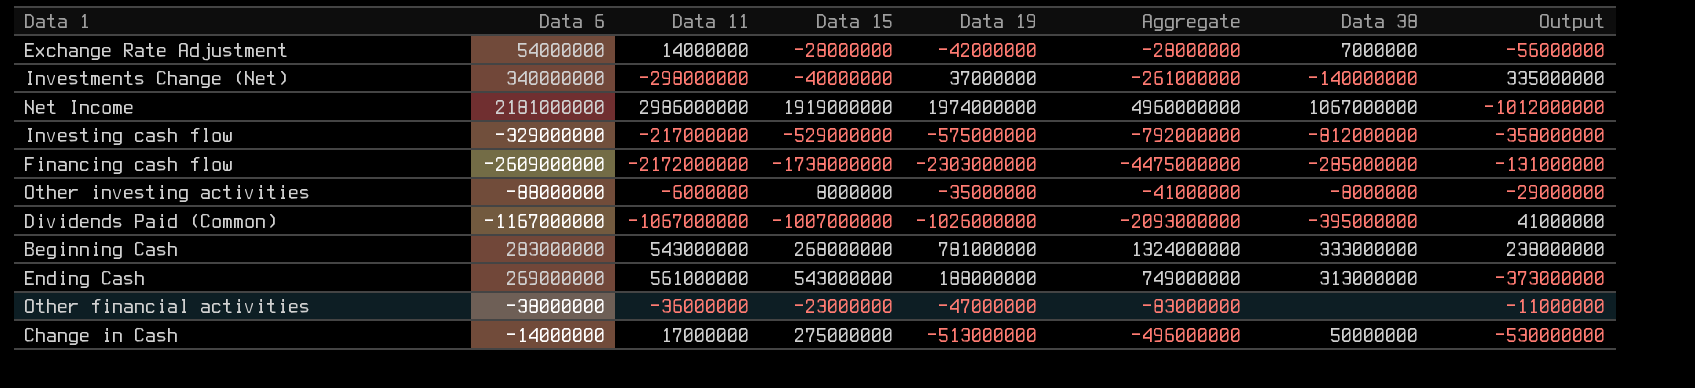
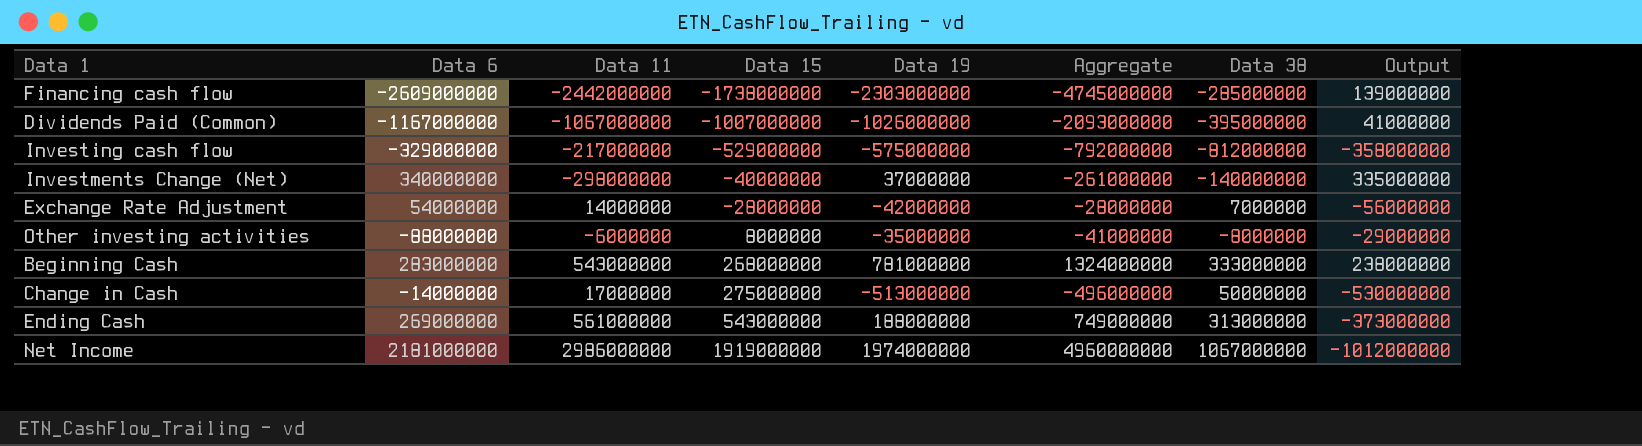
row order: none -> Data 15 ascending
row Other financial activities: -38000000 | -36000000 | -23000000 | -47000000 | -83000000 | none | -11000000 -> none
Financing cash flow | Data 11: -2172000000 -> -2442000000
Financing cash flow | Aggregate: -4475000000 -> -4745000000
Financing cash flow | Output: -131000000 -> 139000000

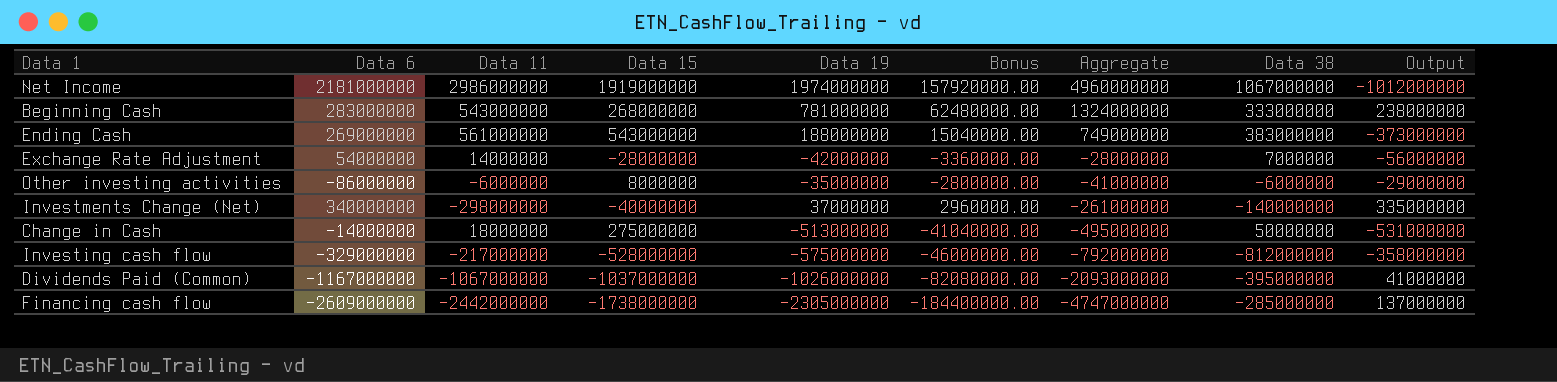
row order: Data 15 ascending -> Aggregate descending
column Bonus | formula: none -> [Data 19] * 0.08
Ending Cash | Data 38: 313000000 -> 383000000
Other investing activities | Data 6: -88000000 -> -86000000
Other investing activities | Data 38: -8000000 -> -6000000
Change in Cash | Data 11: 17000000 -> 18000000
Change in Cash | Aggregate: -496000000 -> -495000000
Change in Cash | Output: -530000000 -> -531000000
Investing cash flow | Data 15: -529000000 -> -528000000
Dividends Paid (Common) | Data 15: -1007000000 -> -1037000000
Financing cash flow | Data 19: -2303000000 -> -2305000000
Financing cash flow | Aggregate: -4745000000 -> -4747000000
Financing cash flow | Output: 139000000 -> 137000000

